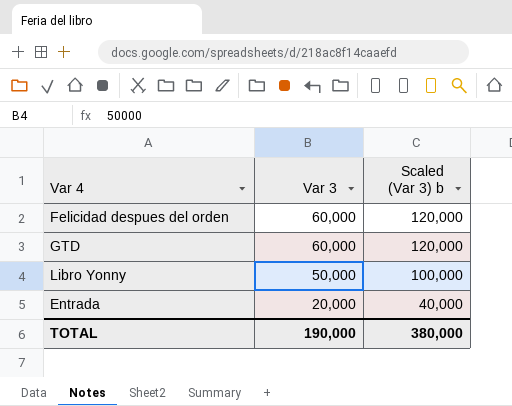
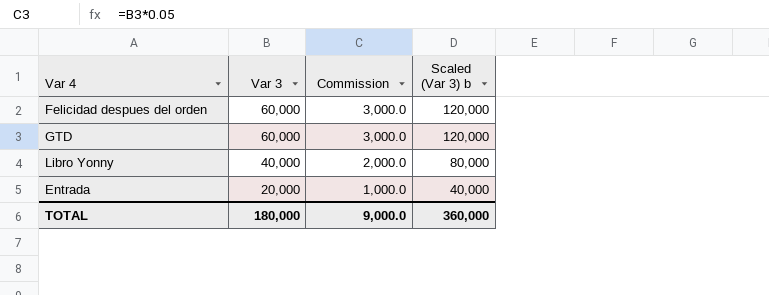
column Commission | formula: none -> [Var 3] * 0.05
Libro Yonny | Var 3: 50,000 -> 40,000
Libro Yonny | Scaled (Var 3) b: 100,000 -> 80,000
TOTAL | Var 3: 190,000 -> 180,000
TOTAL | Scaled (Var 3) b: 380,000 -> 360,000

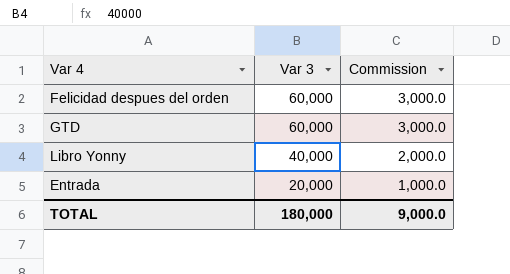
column Scaled (Var 3) b | formula: [Var 3] * 2 -> none

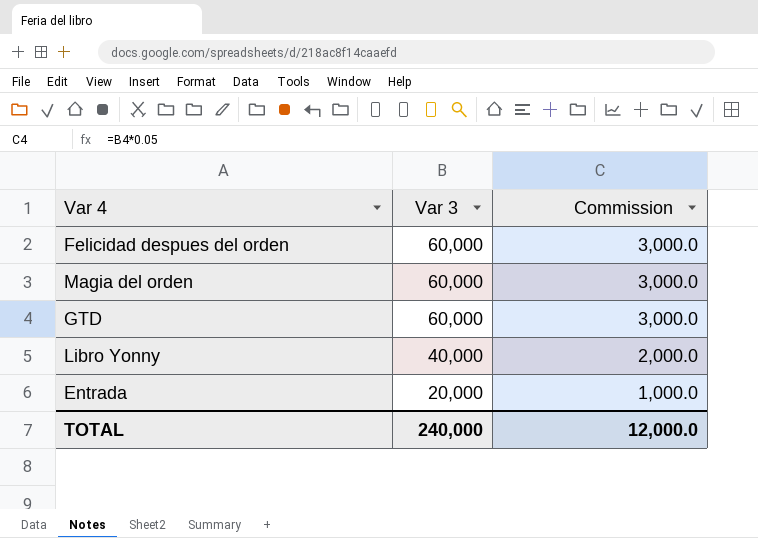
row Magia del orden: none -> 60,000 | 3,000.0
TOTAL | Var 3: 180,000 -> 240,000
TOTAL | Commission: 9,000.0 -> 12,000.0

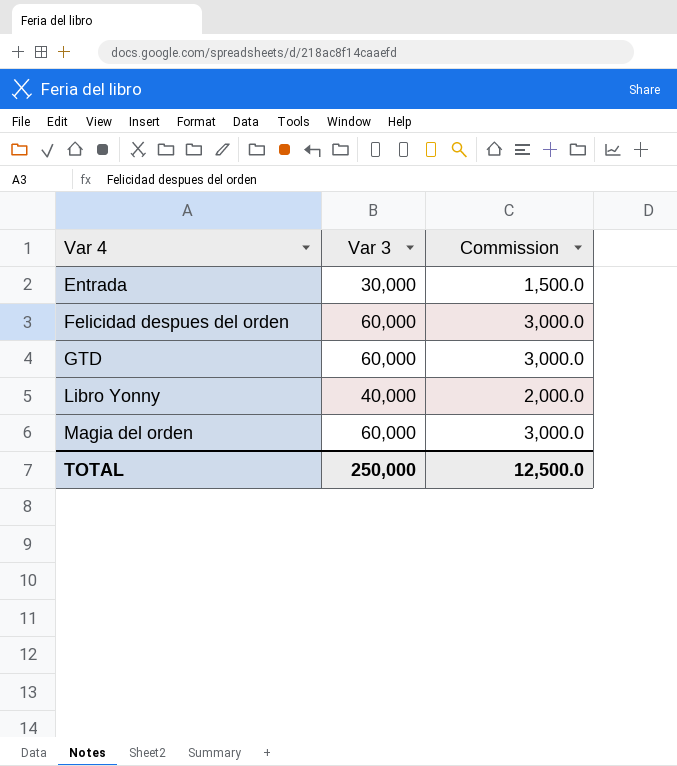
row order: Var 3 descending -> Var 4 ascending
Entrada | Var 3: 20,000 -> 30,000
Entrada | Commission: 1,000.0 -> 1,500.0
TOTAL | Var 3: 240,000 -> 250,000
TOTAL | Commission: 12,000.0 -> 12,500.0

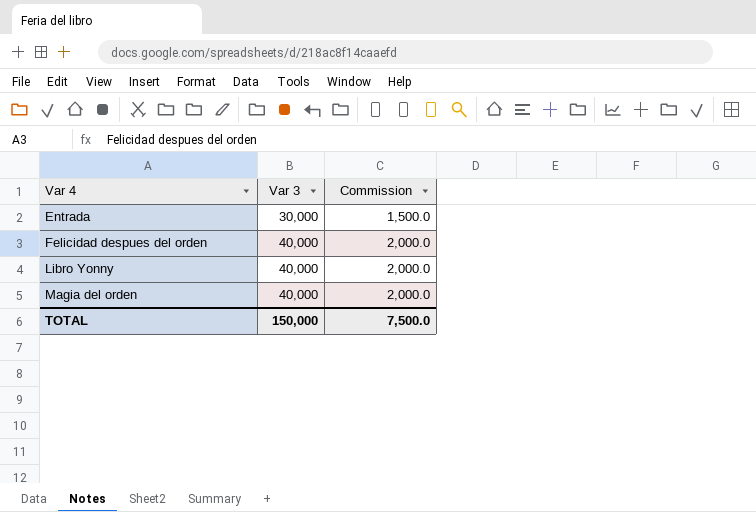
row GTD: 60,000 | 3,000.0 -> none
Felicidad despues del orden | Var 3: 60,000 -> 40,000
Felicidad despues del orden | Commission: 3,000.0 -> 2,000.0
Magia del orden | Var 3: 60,000 -> 40,000
Magia del orden | Commission: 3,000.0 -> 2,000.0
TOTAL | Var 3: 250,000 -> 150,000
TOTAL | Commission: 12,500.0 -> 7,500.0

